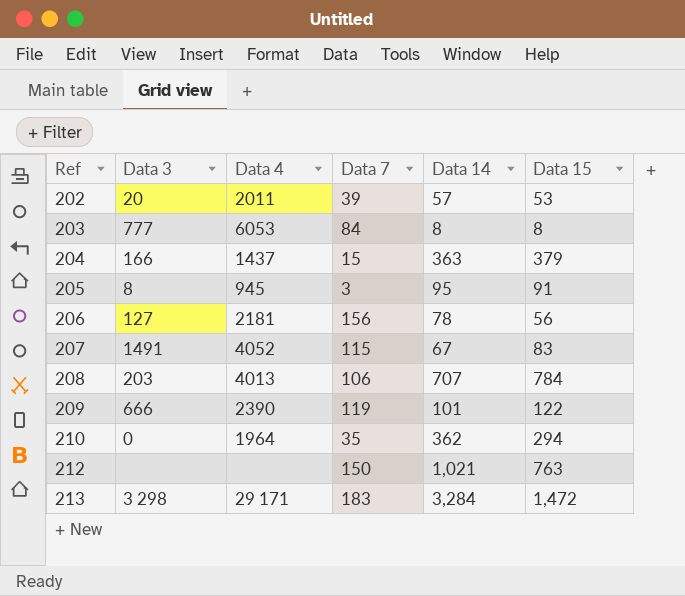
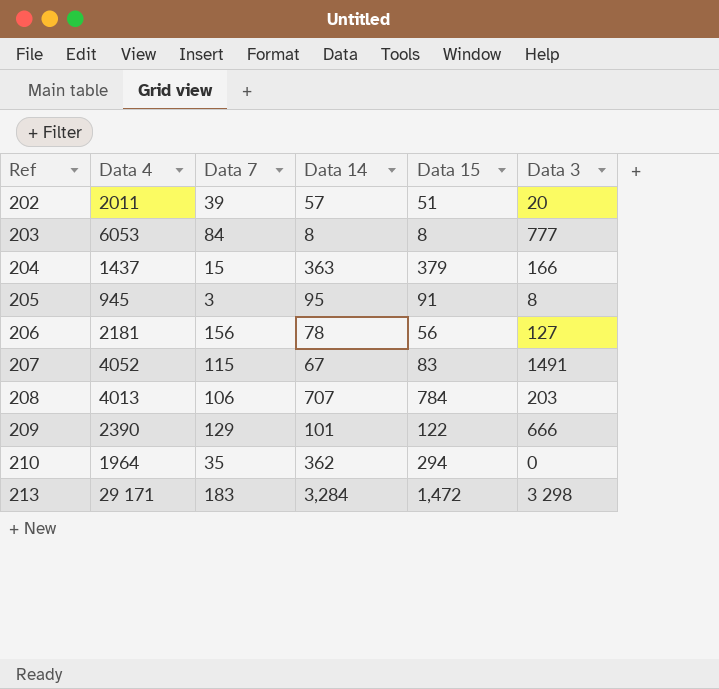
column Data 3 | position: 2 -> 6
row 212: none | none | 150 | 1,021 | 763 -> none
202 | Data 15: 53 -> 51
209 | Data 7: 119 -> 129

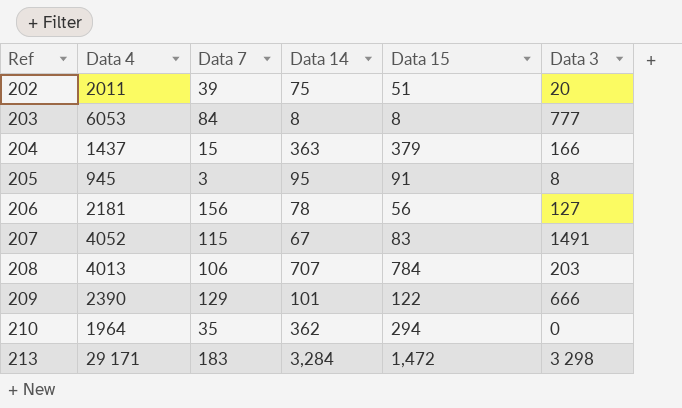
202 | Data 14: 57 -> 75

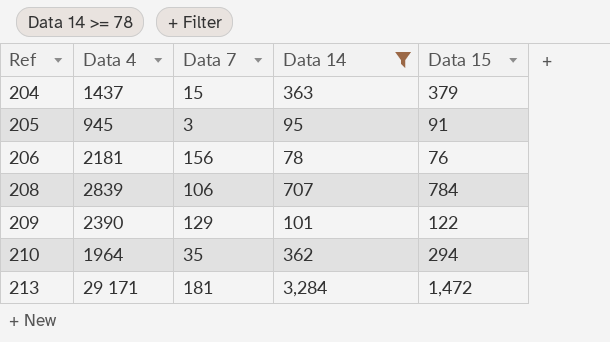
filter: none -> Data 14 >= 78
column Data 3 | position: 6 -> none
206 | Data 15: 56 -> 76
208 | Data 4: 4013 -> 2839
213 | Data 7: 183 -> 181

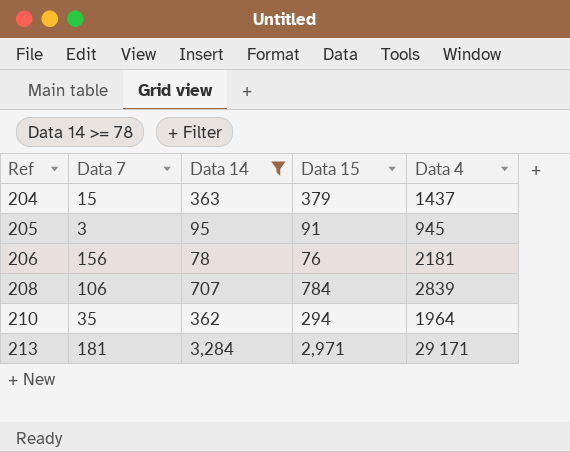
column Data 4 | position: 2 -> 5
row 209: 2390 | 129 | 101 | 122 -> none
213 | Data 15: 1,472 -> 2,971

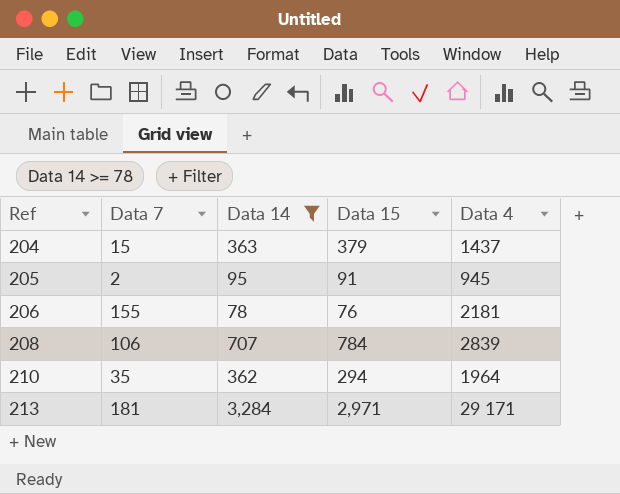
205 | Data 7: 3 -> 2
206 | Data 7: 156 -> 155

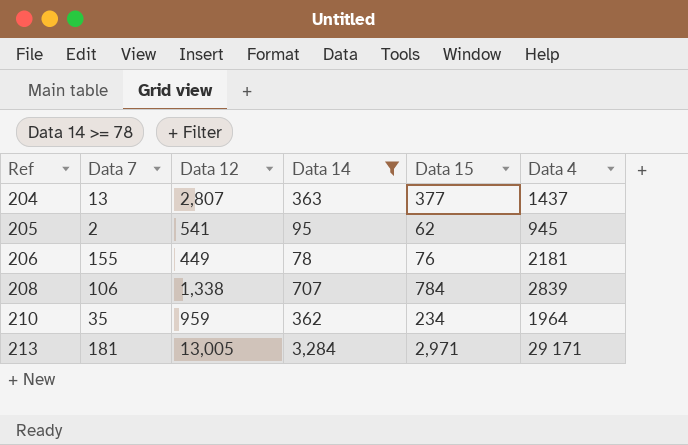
column Data 12 | position: none -> 3
204 | Data 7: 15 -> 13
204 | Data 15: 379 -> 377
205 | Data 15: 91 -> 62
210 | Data 15: 294 -> 234

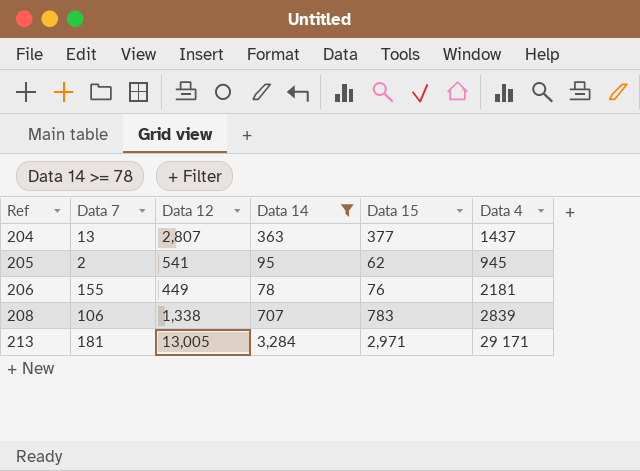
row 210: 35 | 959 | 362 | 234 | 1964 -> none
208 | Data 15: 784 -> 783

